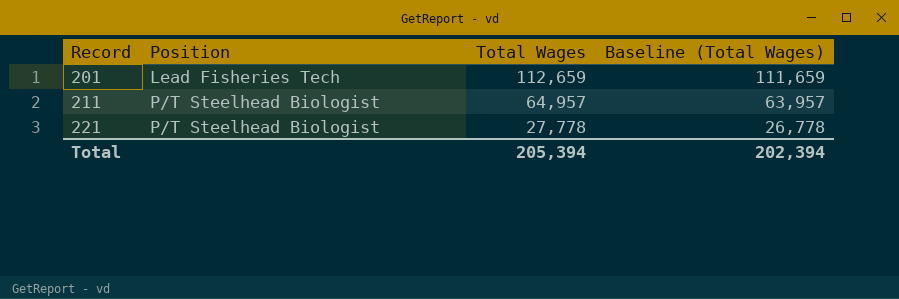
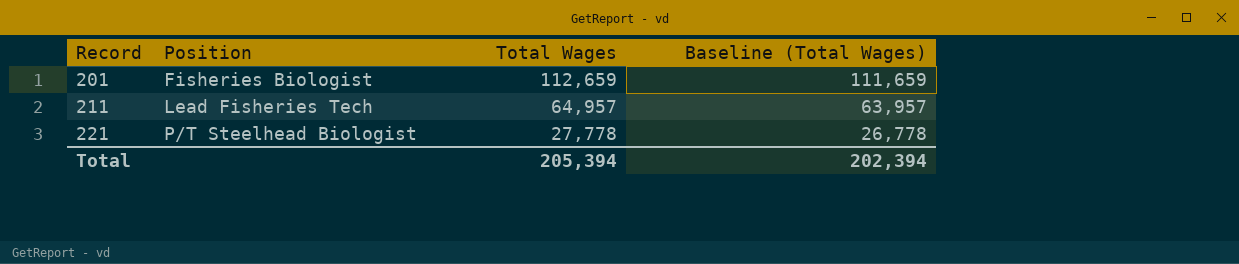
201 | Position: Lead Fisheries Tech -> Fisheries Biologist
211 | Position: P/T Steelhead Biologist -> Lead Fisheries Tech

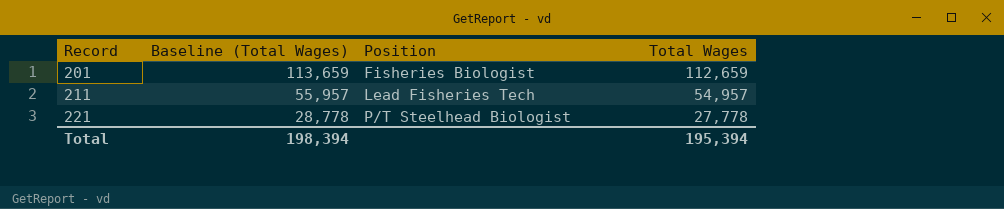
column Baseline (Total Wages) | formula: [Total Wages] - 1000 -> [Total Wages] + 1000
column Baseline (Total Wages) | position: 4 -> 2
211 | Total Wages: 64,957 -> 54,957
Total | Baseline (Total Wages): 202,394 -> 198,394
Total | Total Wages: 205,394 -> 195,394

